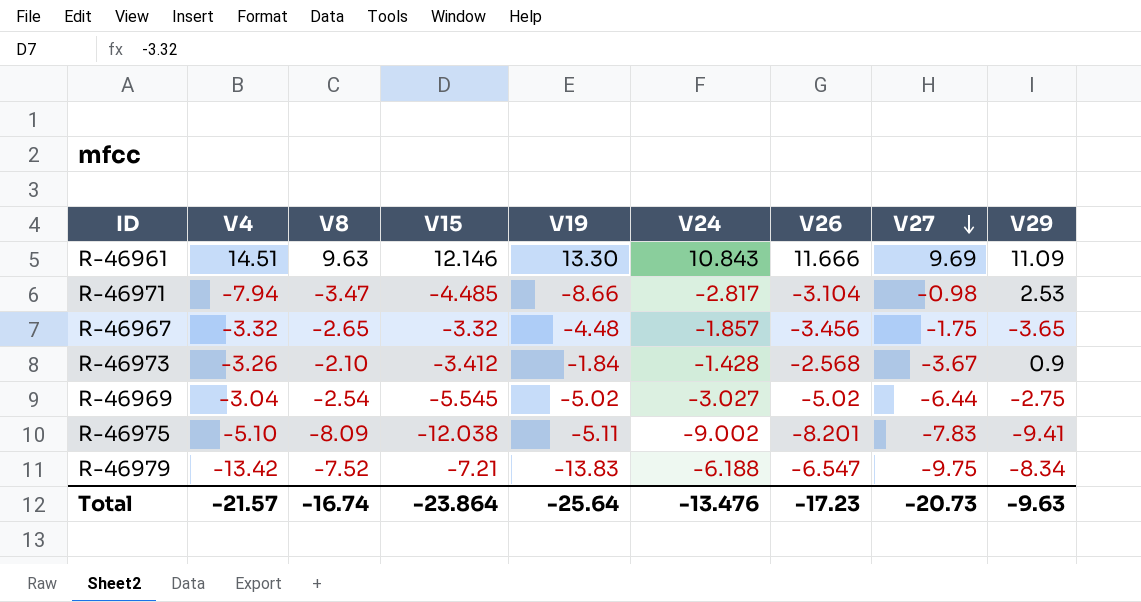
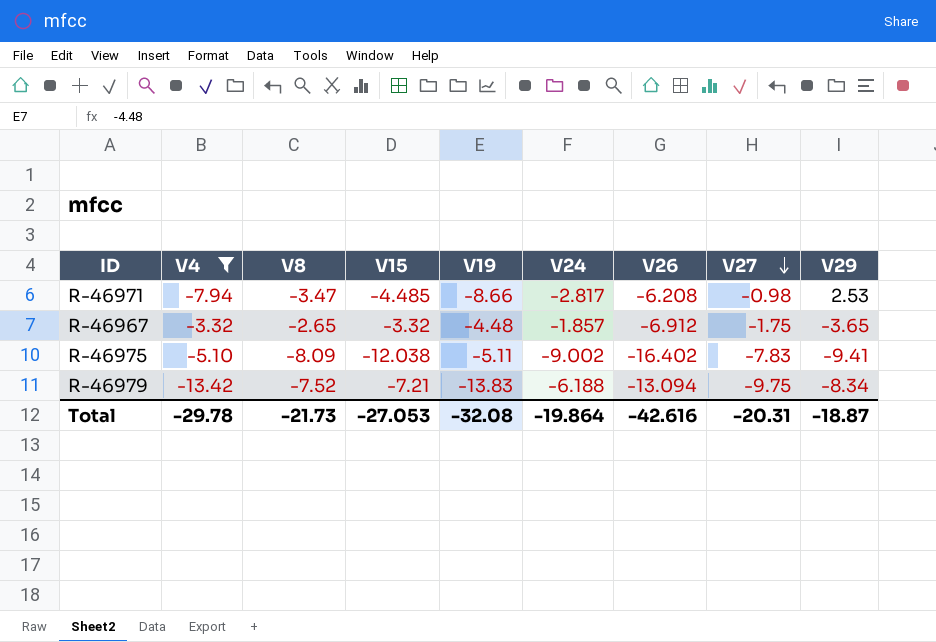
filter: none -> V4 <= -3.32
R-46971 | V26: -3.104 -> -6.208
R-46967 | V26: -3.456 -> -6.912
R-46975 | V26: -8.201 -> -16.402
R-46979 | V26: -6.547 -> -13.094
Total | V4: -21.57 -> -29.78
Total | V8: -16.74 -> -21.73
Total | V15: -23.864 -> -27.053
Total | V19: -25.64 -> -32.08
Total | V24: -13.476 -> -19.864
Total | V26: -17.23 -> -42.616
Total | V27: -20.73 -> -20.31
Total | V29: -9.63 -> -18.87

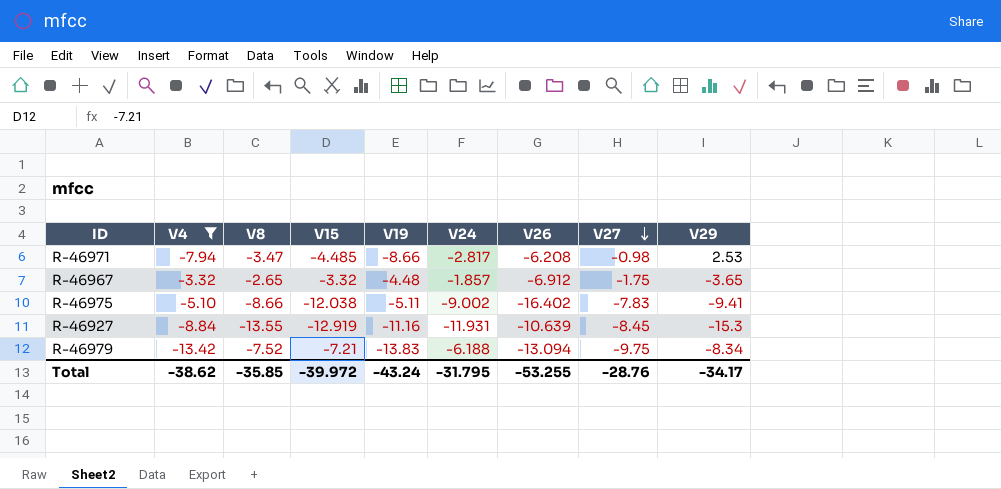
R-46975 | V8: -8.09 -> -8.66
row R-46927: none -> -8.84 | -13.55 | -12.919 | -11.16 | -11.931 | -10.639 | -8.45 | -15.3
Total | V4: -29.78 -> -38.62
Total | V8: -21.73 -> -35.85
Total | V15: -27.053 -> -39.972
Total | V19: -32.08 -> -43.24
Total | V24: -19.864 -> -31.795
Total | V26: -42.616 -> -53.255
Total | V27: -20.31 -> -28.76
Total | V29: -18.87 -> -34.17

